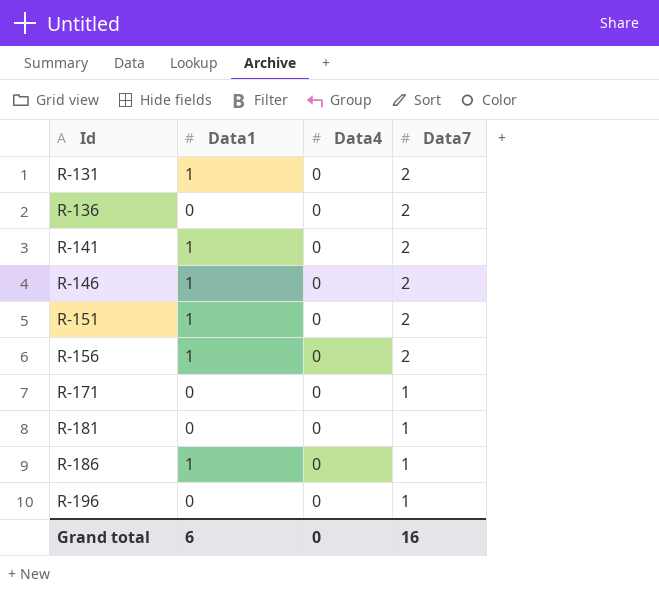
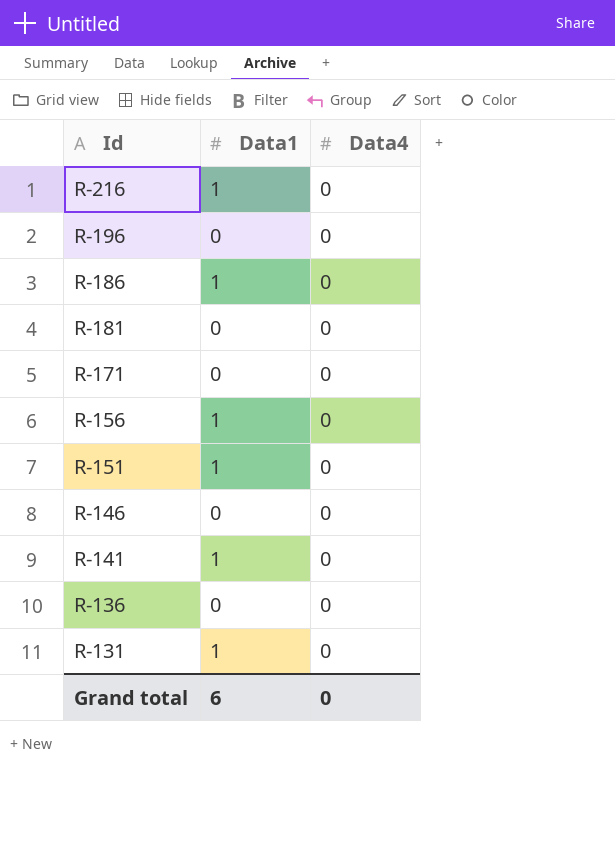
row order: Id ascending -> Id descending
column Data7 | position: 4 -> none
row R-216: none -> 1 | 0
R-146 | Data1: 1 -> 0

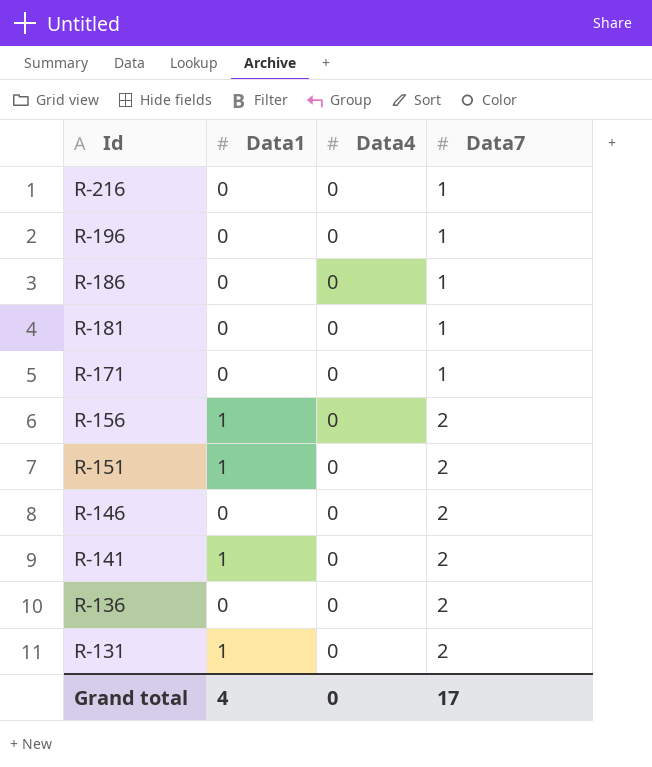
column Data7 | position: none -> 4
R-216 | Data1: 1 -> 0
R-186 | Data1: 1 -> 0
Grand total | Data1: 6 -> 4

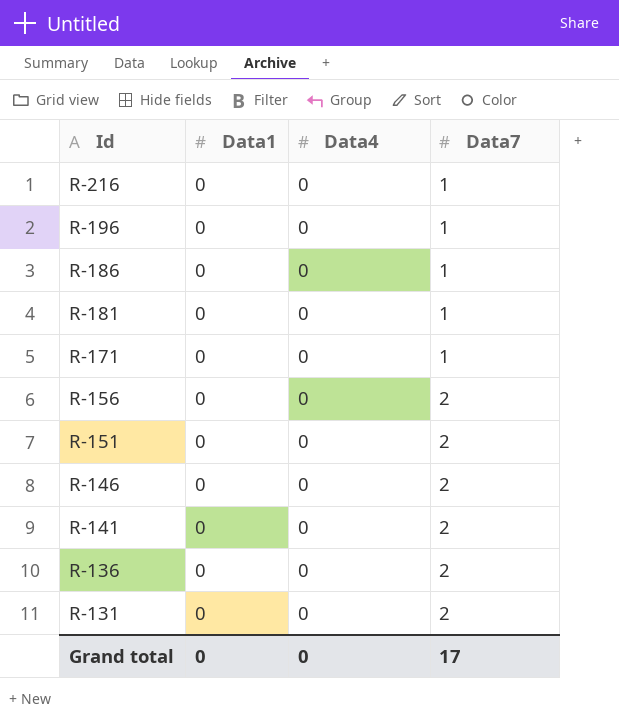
R-156 | Data1: 1 -> 0
R-151 | Data1: 1 -> 0
R-141 | Data1: 1 -> 0
R-131 | Data1: 1 -> 0
Grand total | Data1: 4 -> 0

